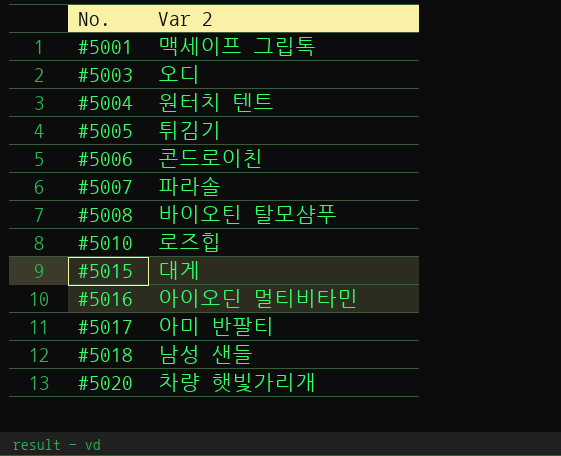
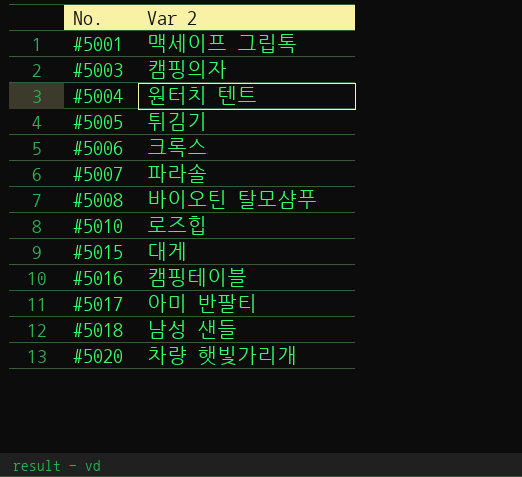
#5003 | Var 2: 오디 -> 캠핑의자
#5006 | Var 2: 콘드로이친 -> 크록스
#5016 | Var 2: 아이오딘 멀티비타민 -> 캠핑테이블

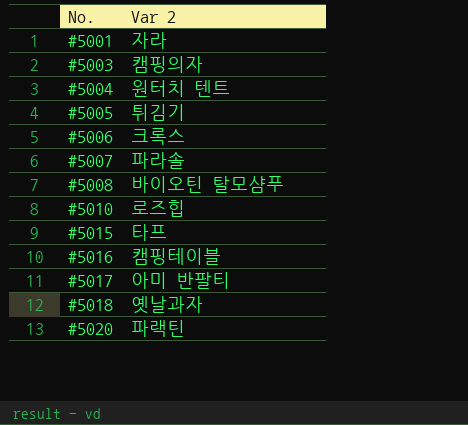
#5001 | Var 2: 맥세이프 그립톡 -> 자라
#5015 | Var 2: 대게 -> 타프
#5018 | Var 2: 남성 샌들 -> 옛날과자
#5020 | Var 2: 차량 햇빛가리개 -> 파랙틴

